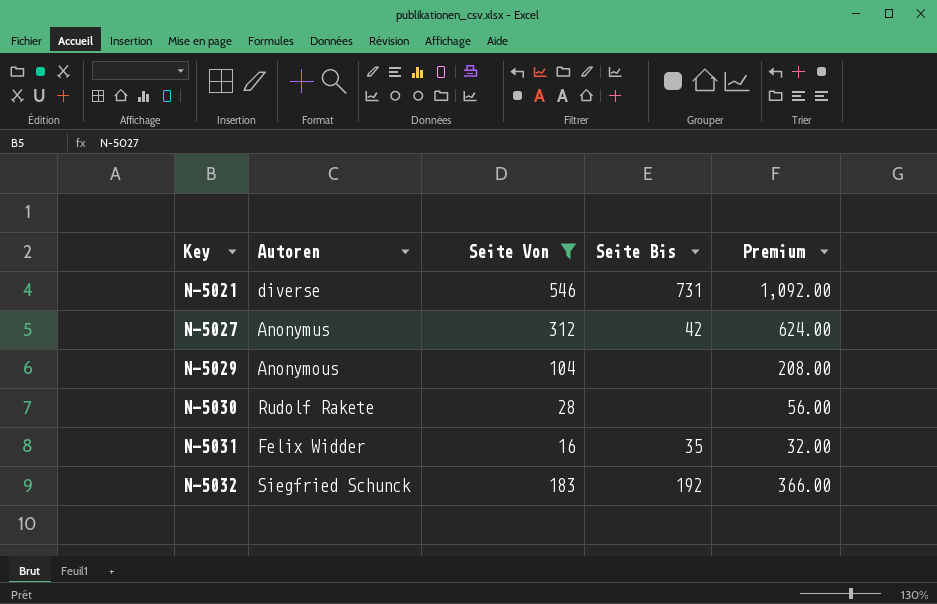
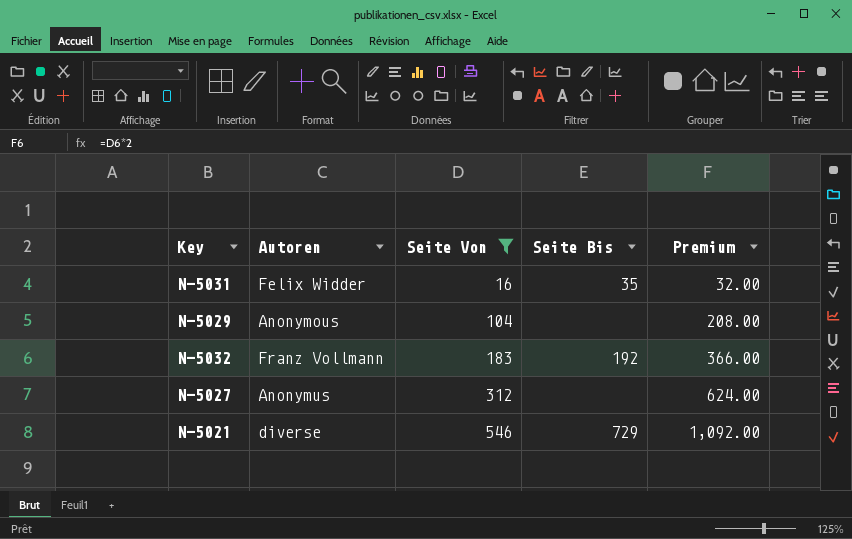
row order: Key ascending -> Seite Von ascending
row N-5030: Rudolf Rakete | 28 | none | 56.00 -> none
N-5032 | Autoren: Siegfried Schunck -> Franz Vollmann
N-5027 | Seite Bis: 42 -> none
N-5021 | Seite Bis: 731 -> 729

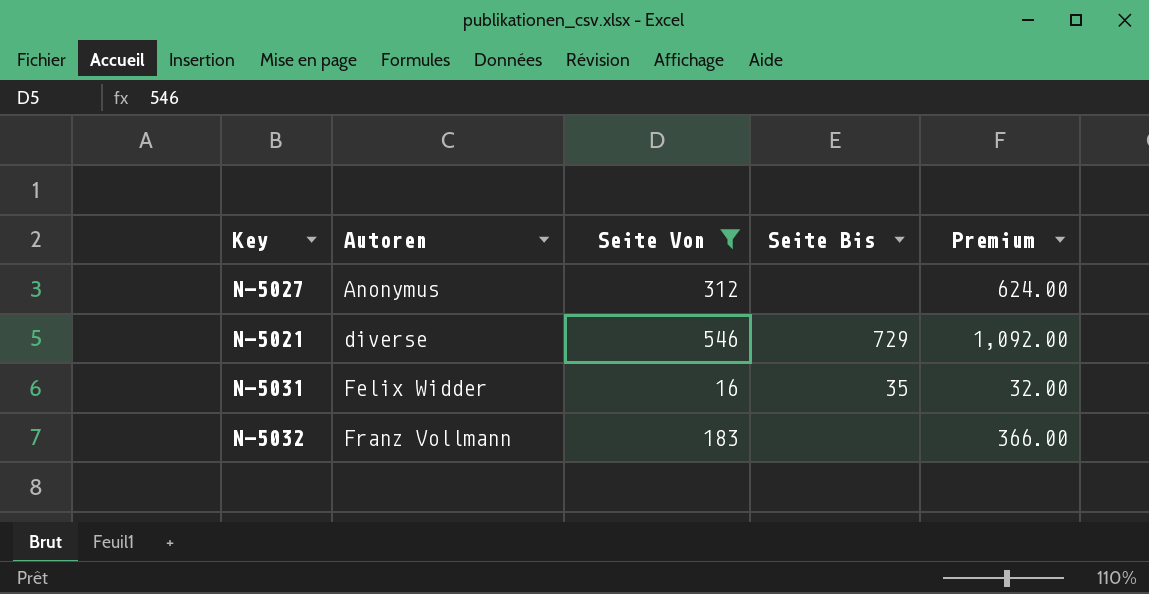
row order: Seite Von ascending -> Autoren ascending
row N-5029: Anonymous | 104 | none | 208.00 -> none
N-5032 | Seite Bis: 192 -> none

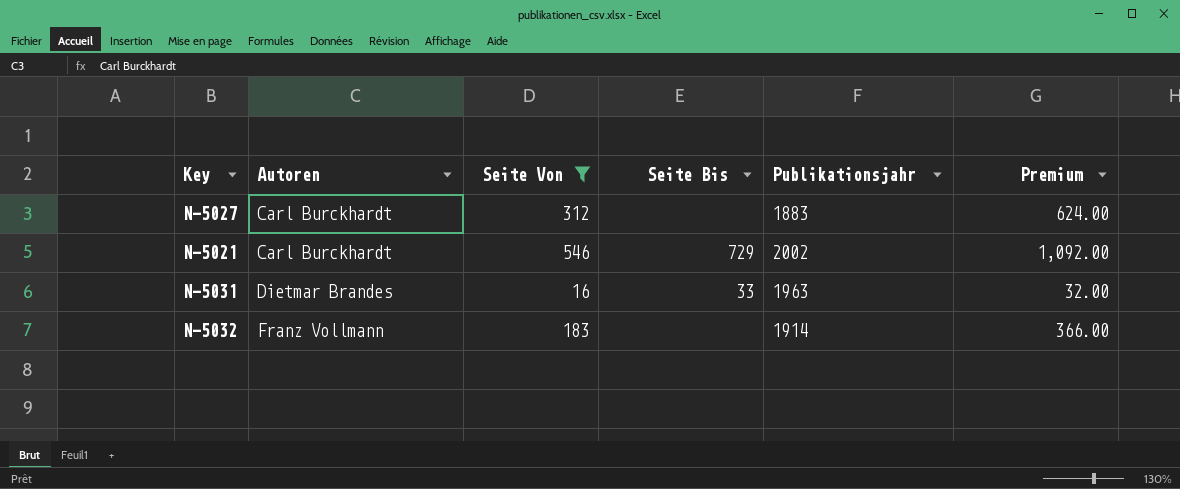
column Publikationsjahr | position: none -> 5
N-5027 | Autoren: Anonymus -> Carl Burckhardt
N-5021 | Autoren: diverse -> Carl Burckhardt
N-5031 | Autoren: Felix Widder -> Dietmar Brandes
N-5031 | Seite Bis: 35 -> 33

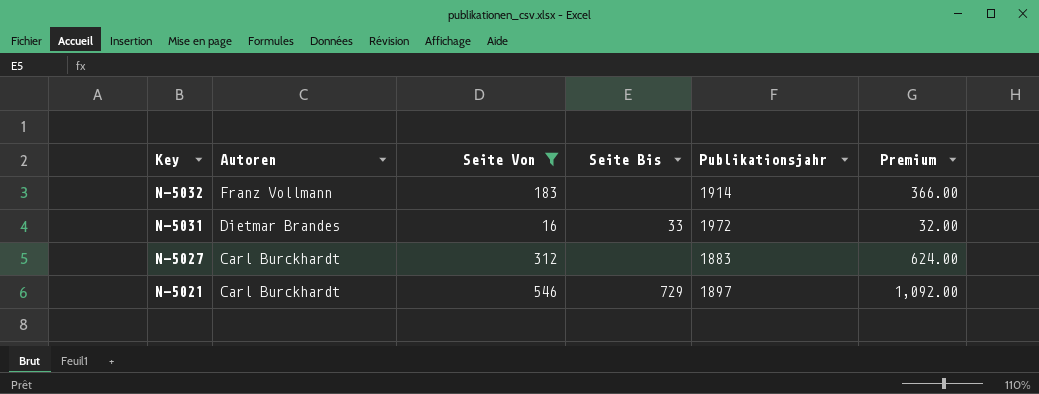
row order: Autoren ascending -> Key descending
N-5031 | Publikationsjahr: 1963 -> 1972
N-5021 | Publikationsjahr: 2002 -> 1897

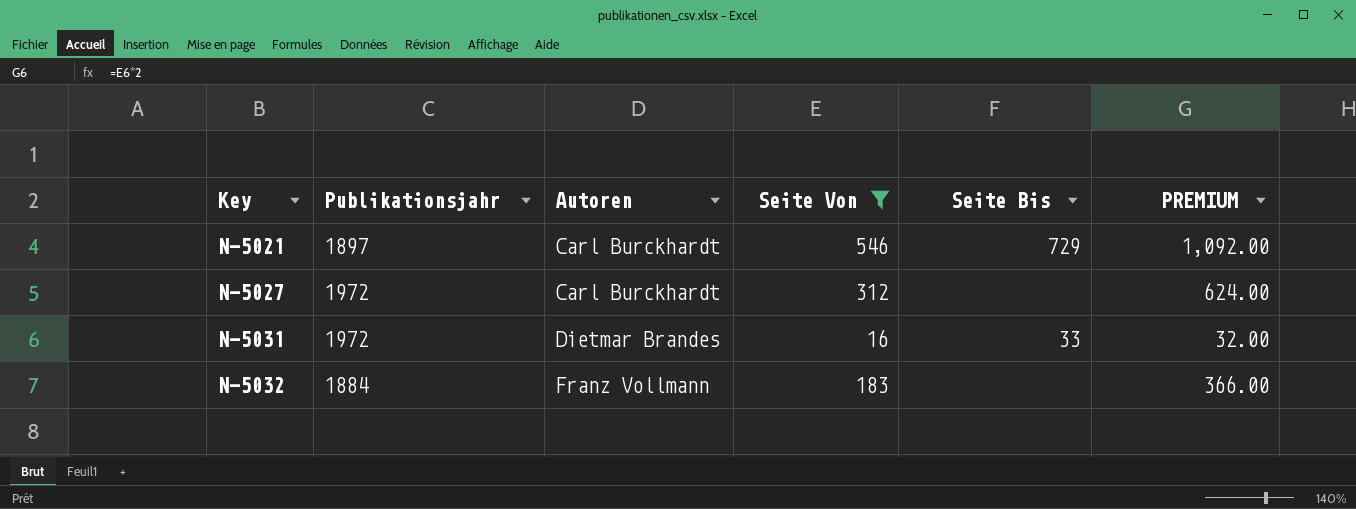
row order: Key descending -> Key ascending
column Publikationsjahr | position: 5 -> 2
column name: Premium -> PREMIUM
N-5027 | Publikationsjahr: 1883 -> 1972
N-5032 | Publikationsjahr: 1914 -> 1884

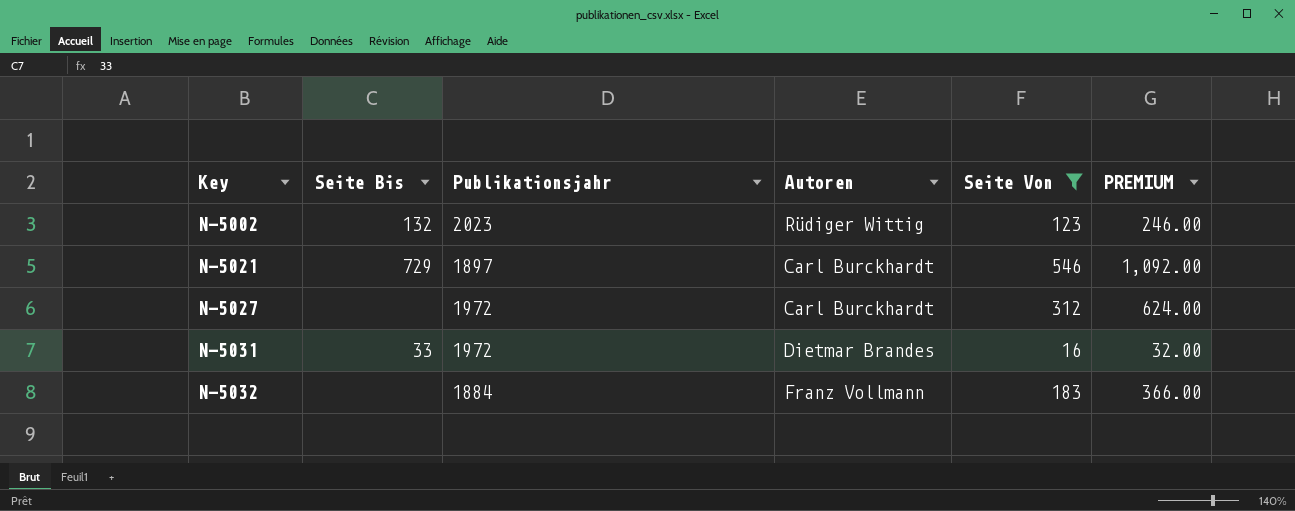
column Seite Bis | position: 5 -> 2
row N-5002: none -> 132 | 2023 | Rüdiger Wittig | 123 | 246.00

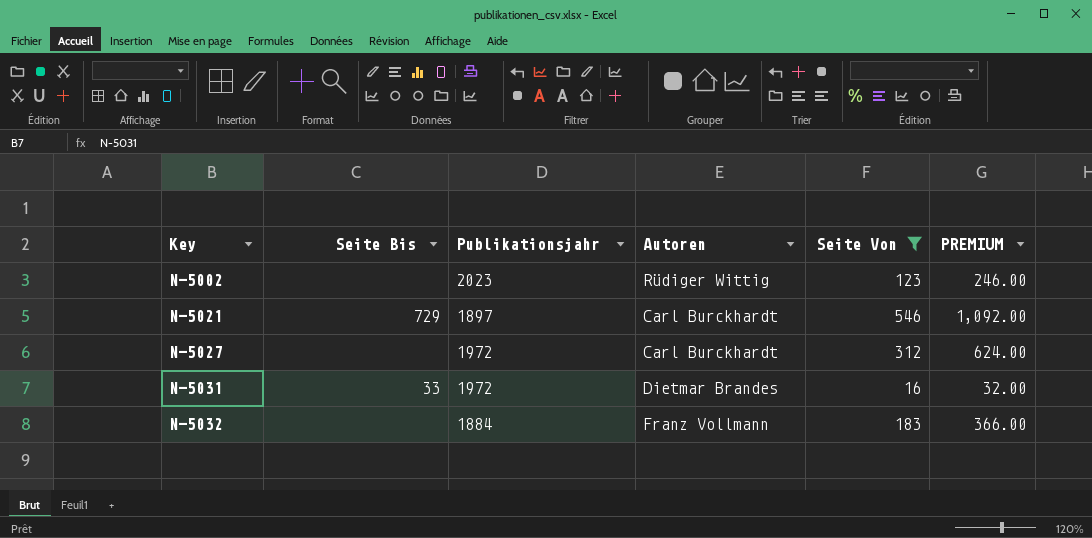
N-5002 | Seite Bis: 132 -> none

